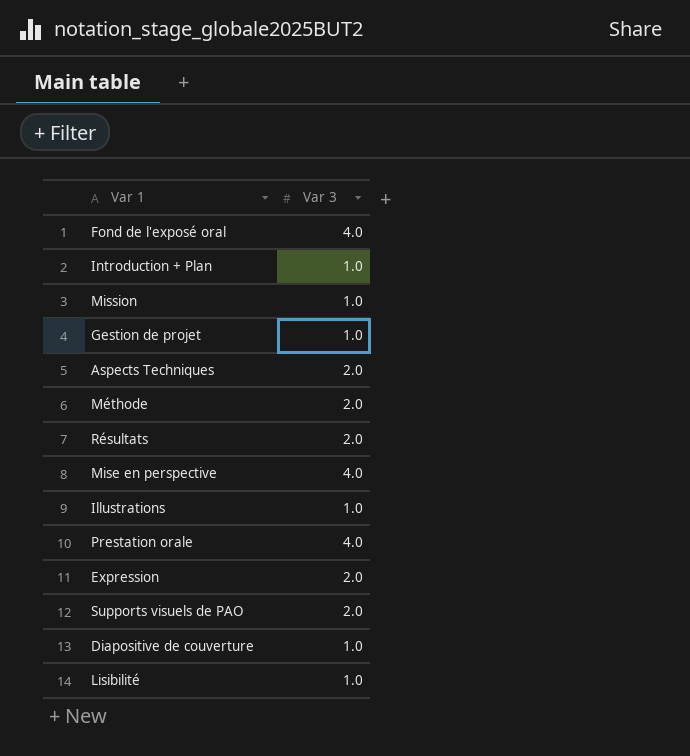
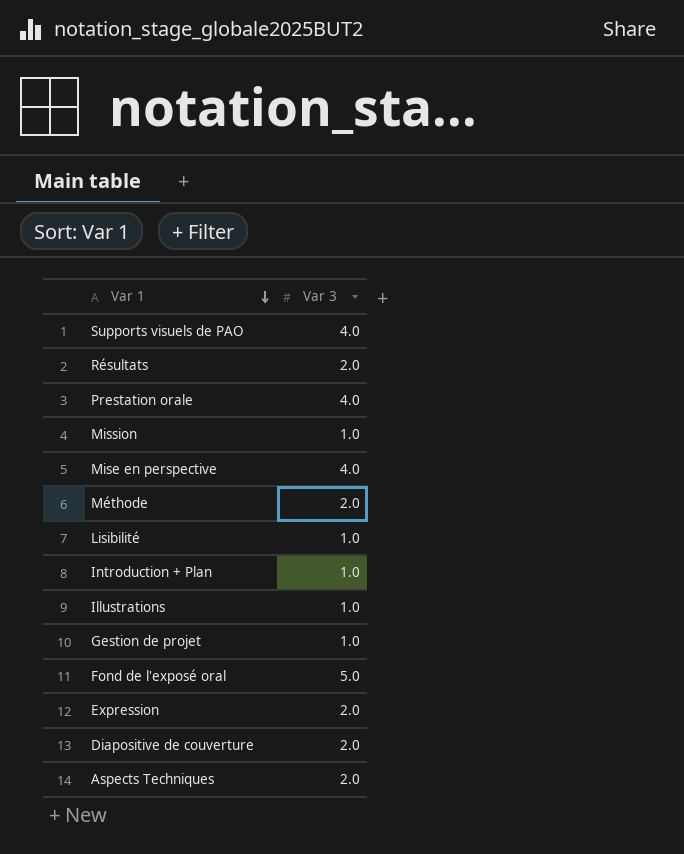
row order: none -> Var 1 descending
Supports visuels de PAO | Var 3: 2.0 -> 4.0
Fond de l'exposé oral | Var 3: 4.0 -> 5.0
Diapositive de couverture | Var 3: 1.0 -> 2.0

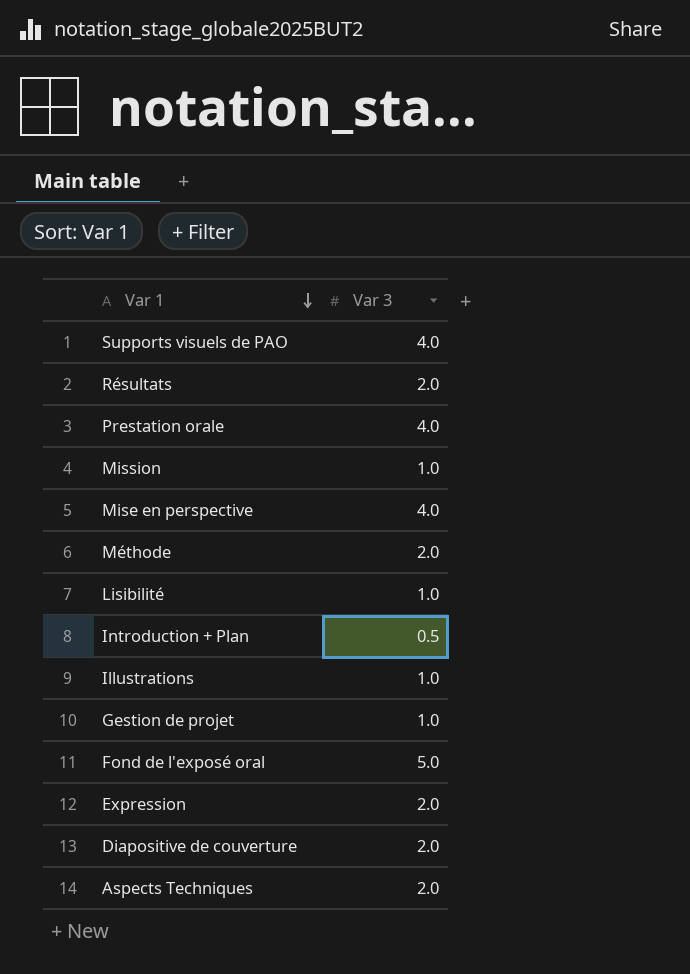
Introduction + Plan | Var 3: 1.0 -> 0.5

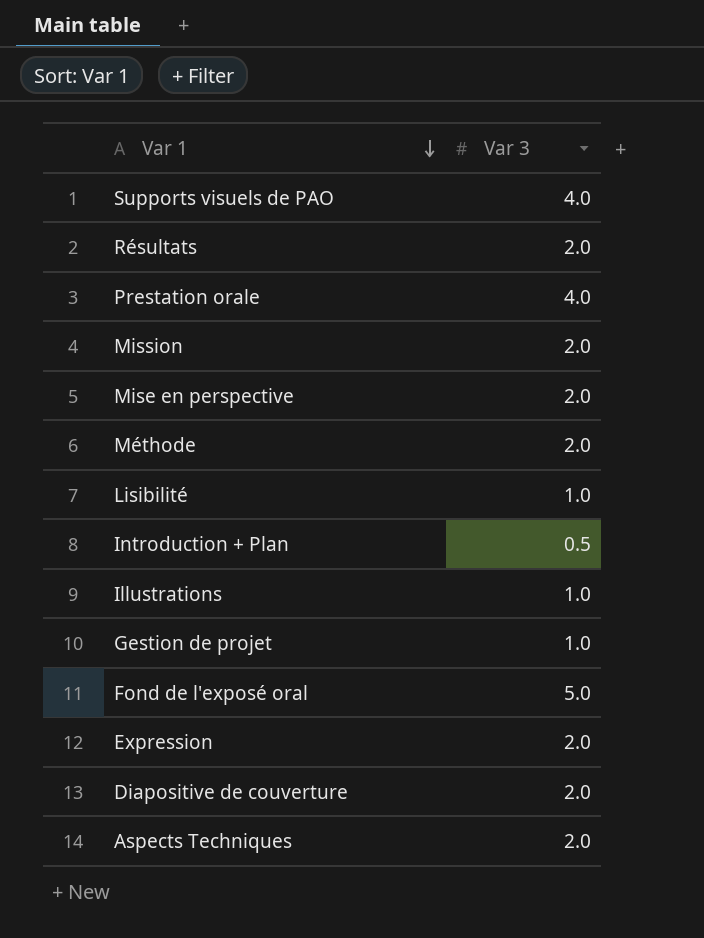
Mission | Var 3: 1.0 -> 2.0
Mise en perspective | Var 3: 4.0 -> 2.0

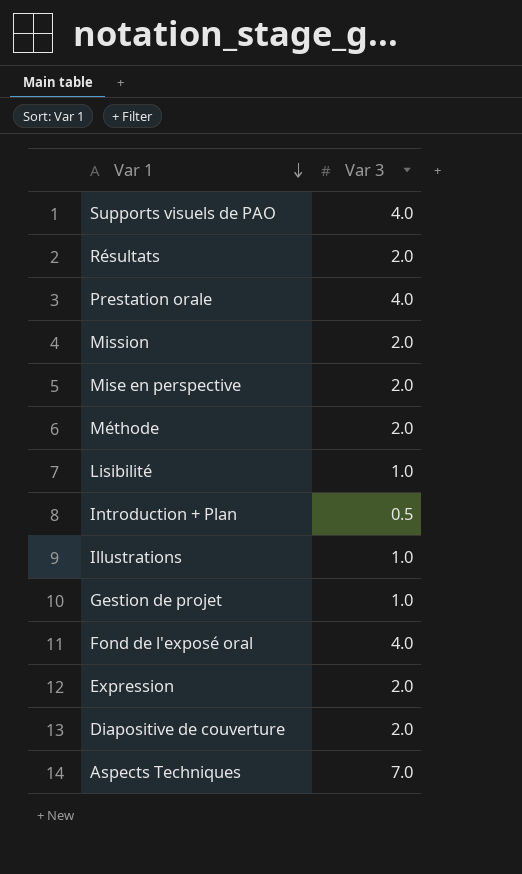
Fond de l'exposé oral | Var 3: 5.0 -> 4.0
Aspects Techniques | Var 3: 2.0 -> 7.0

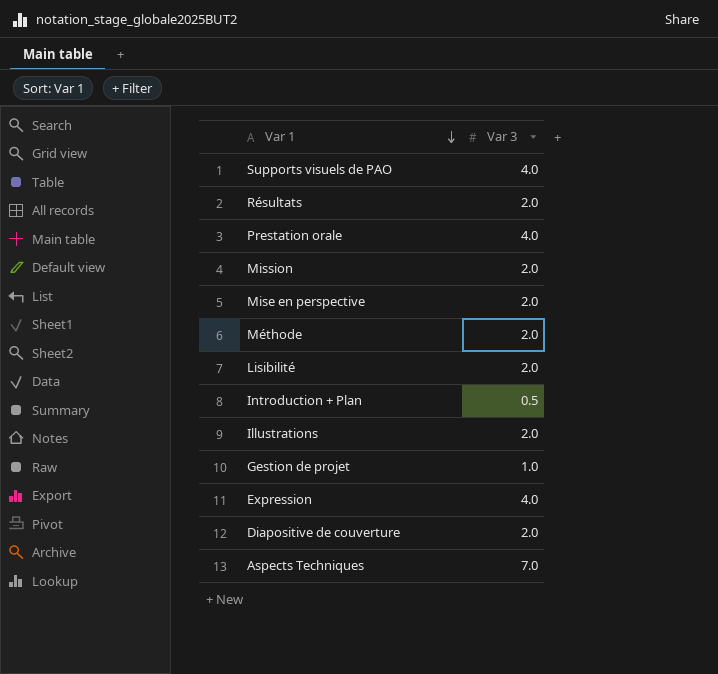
row Fond de l'exposé oral: 4.0 -> none
Lisibilité | Var 3: 1.0 -> 2.0
Illustrations | Var 3: 1.0 -> 2.0
Expression | Var 3: 2.0 -> 4.0

